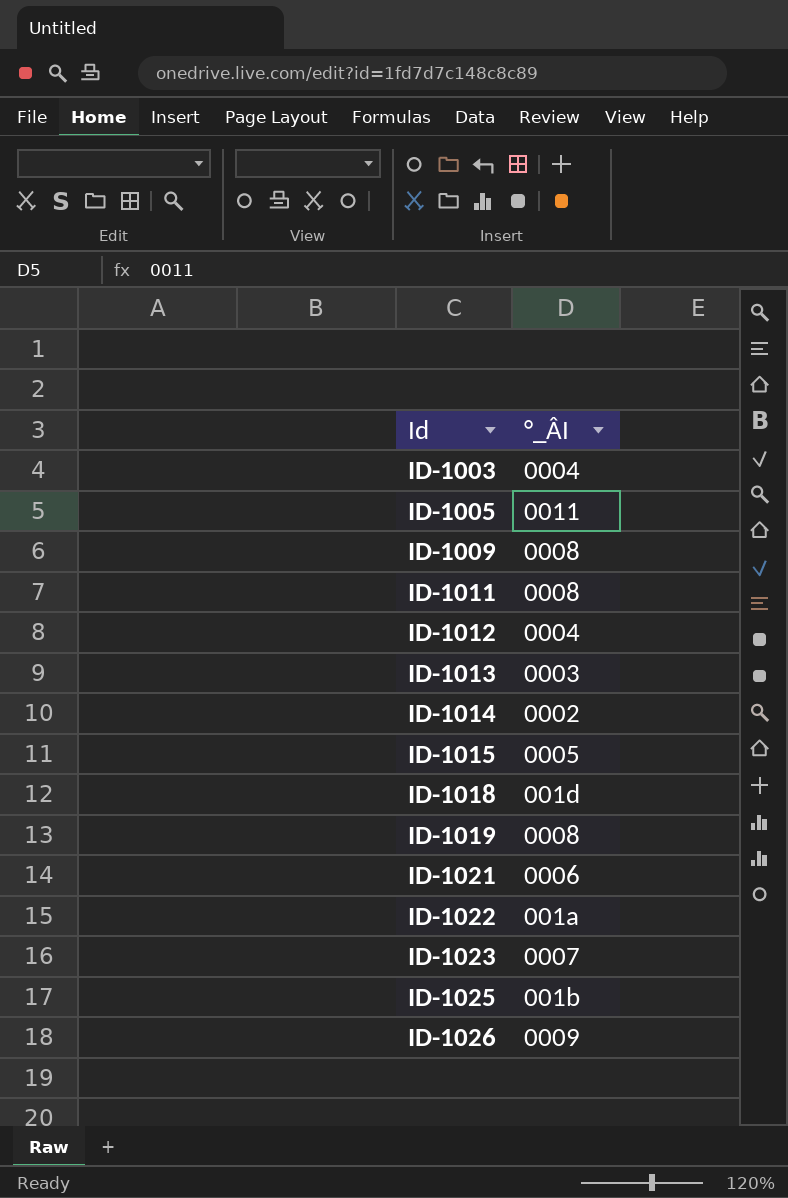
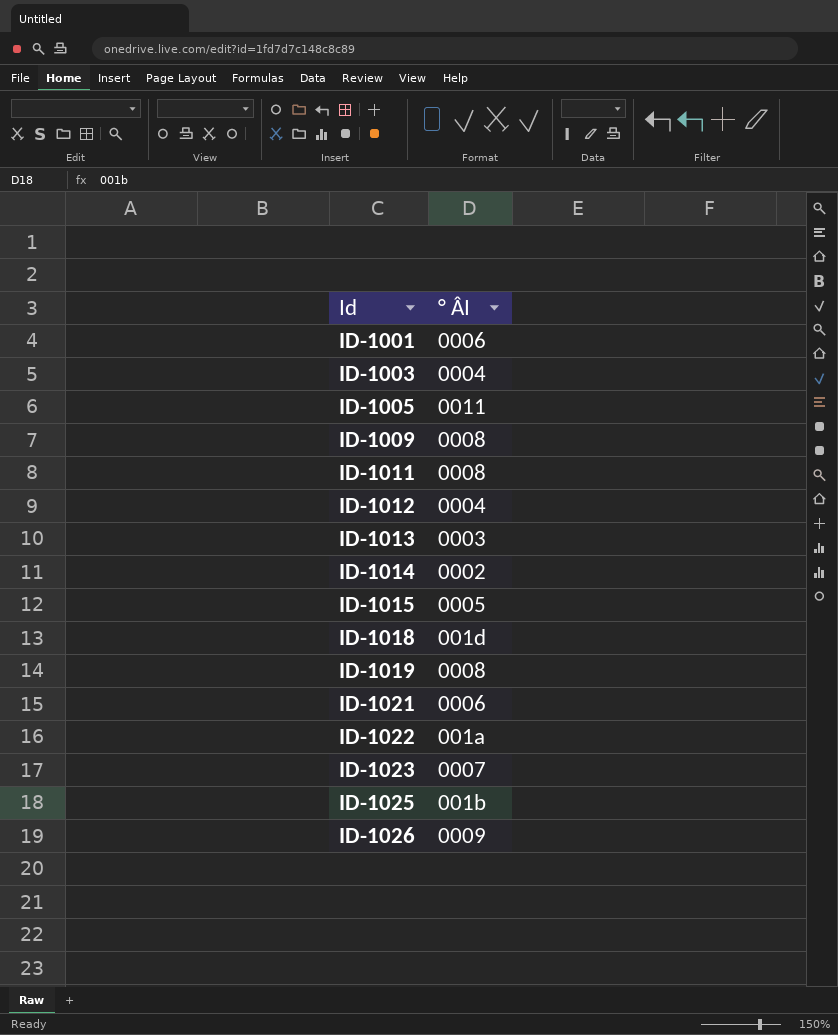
column name: °_ÂI -> ° ÂI
row ID-1001: none -> 0006

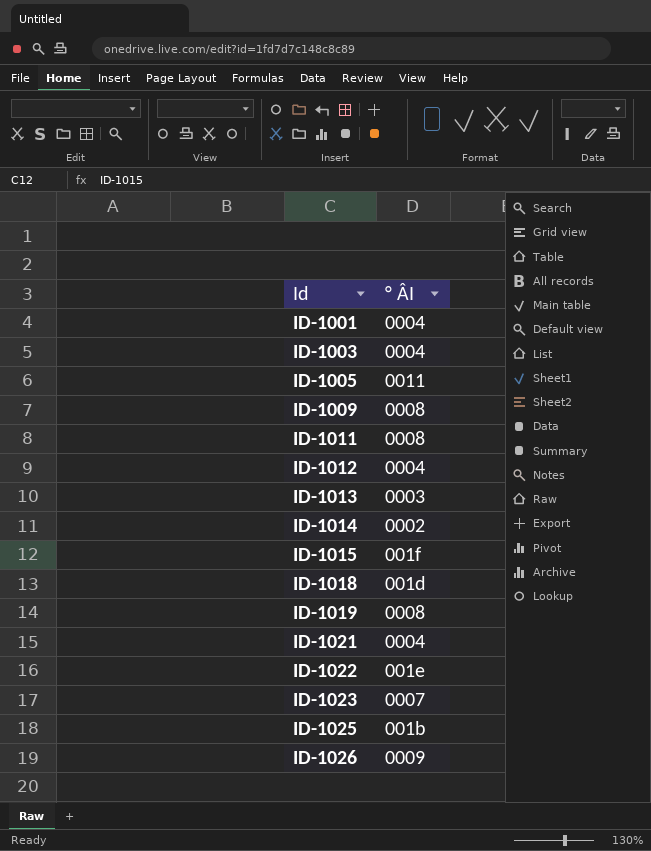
ID-1001 | ° ÂI: 0006 -> 0004
ID-1015 | ° ÂI: 0005 -> 001f
ID-1021 | ° ÂI: 0006 -> 0004
ID-1022 | ° ÂI: 001a -> 001e

